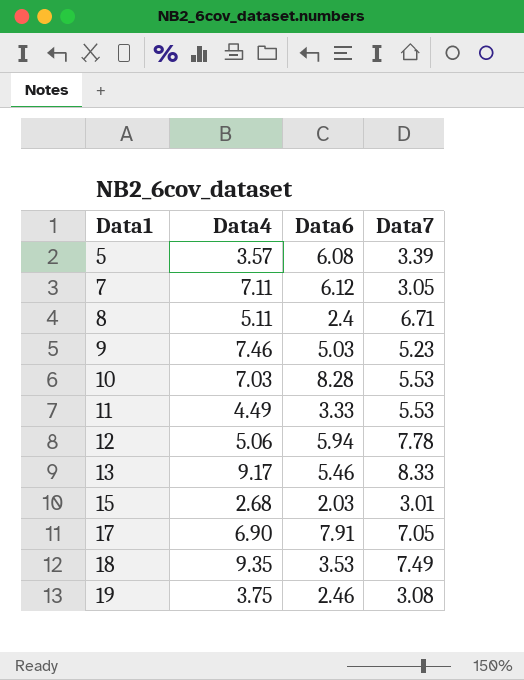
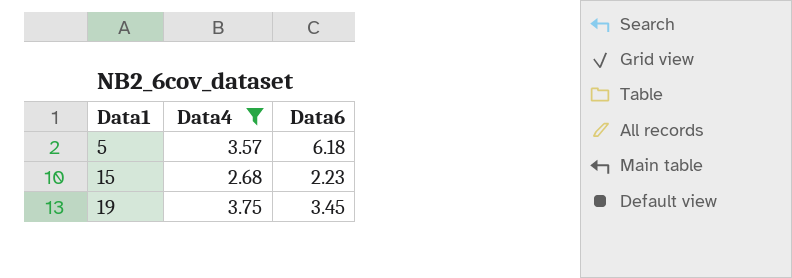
filter: none -> Data4 <= 3.75
column Data7 | position: 4 -> none
5 | Data6: 6.08 -> 6.18
15 | Data6: 2.03 -> 2.23
19 | Data6: 2.46 -> 3.45

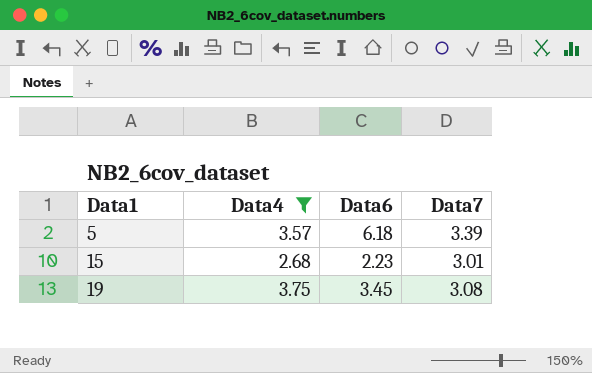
column Data7 | position: none -> 4

